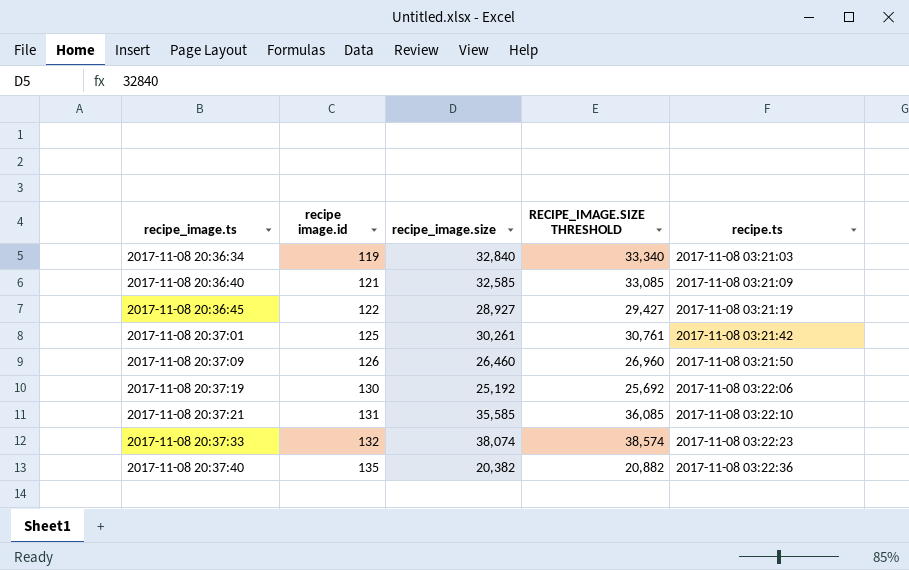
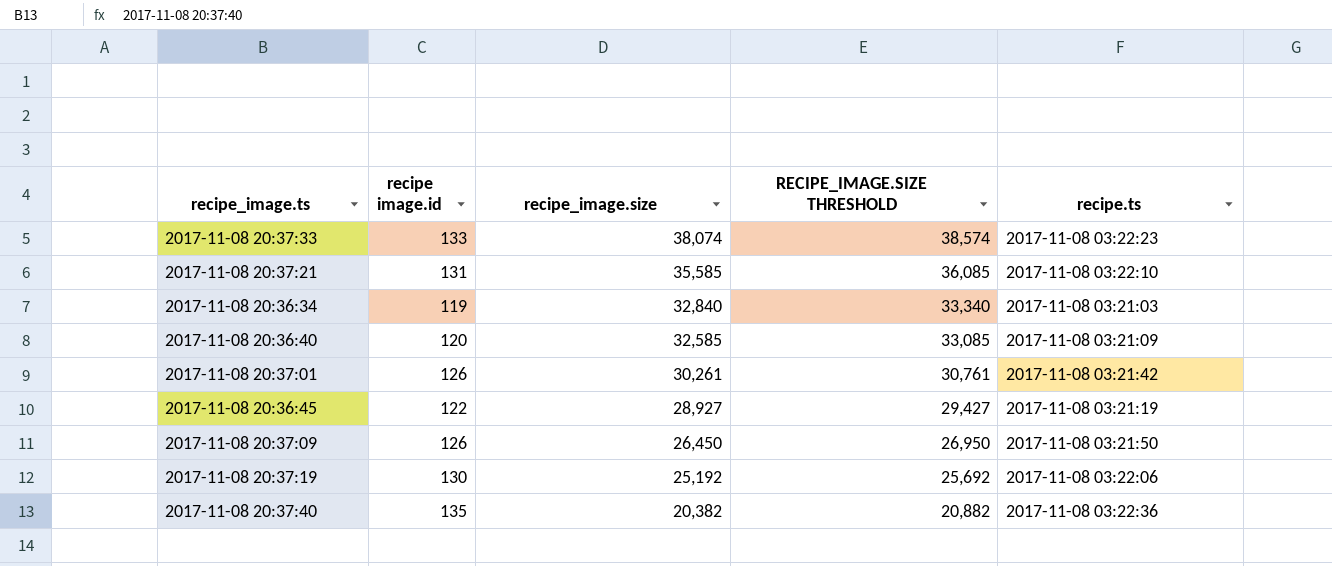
row order: recipe_image.ts ascending -> recipe_image.size descending
2017-11-08 20:37:33 | recipe image.id: 132 -> 133
2017-11-08 20:36:40 | recipe image.id: 121 -> 120
2017-11-08 20:37:01 | recipe image.id: 125 -> 126
2017-11-08 20:37:09 | recipe_image.size: 26,460 -> 26,450
2017-11-08 20:37:09 | RECIPE_IMAGE.SIZE THRESHOLD: 26,960 -> 26,950

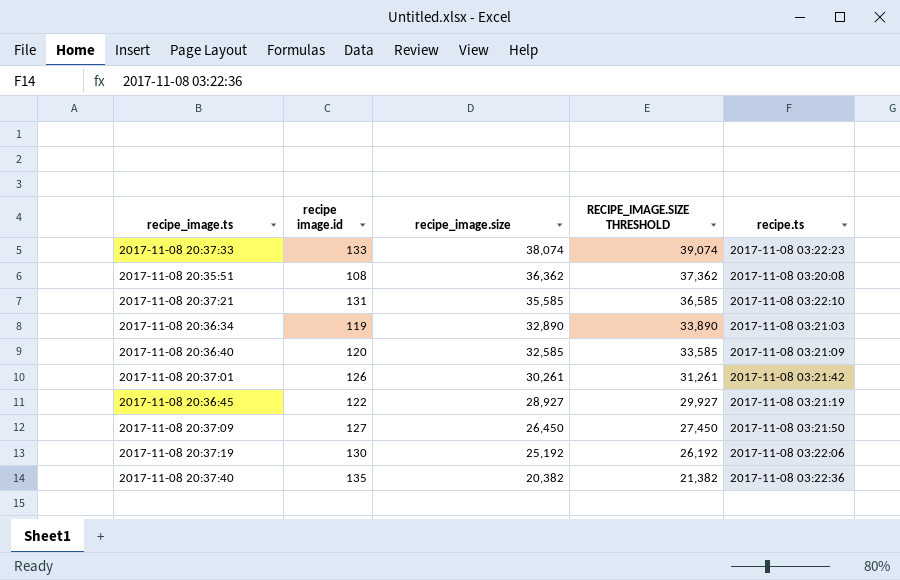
column RECIPE_IMAGE.SIZE THRESHOLD | formula: [recipe_image.size] + 500 -> [recipe_image.size] + 1000
row 2017-11-08 20:35:51: none -> 108 | 36,362 | 37,362 | 2017-11-08 03:20:08
2017-11-08 20:36:34 | recipe_image.size: 32,840 -> 32,890
2017-11-08 20:37:09 | recipe image.id: 126 -> 127

